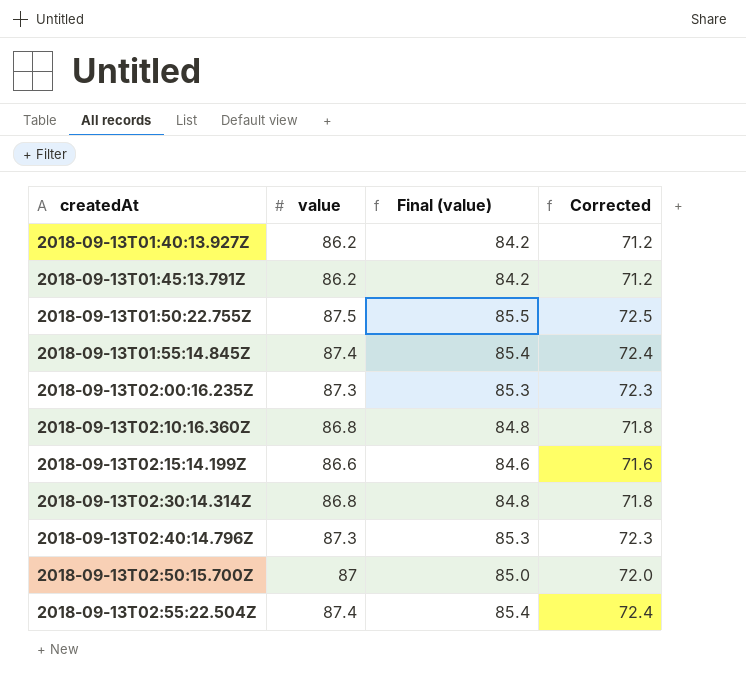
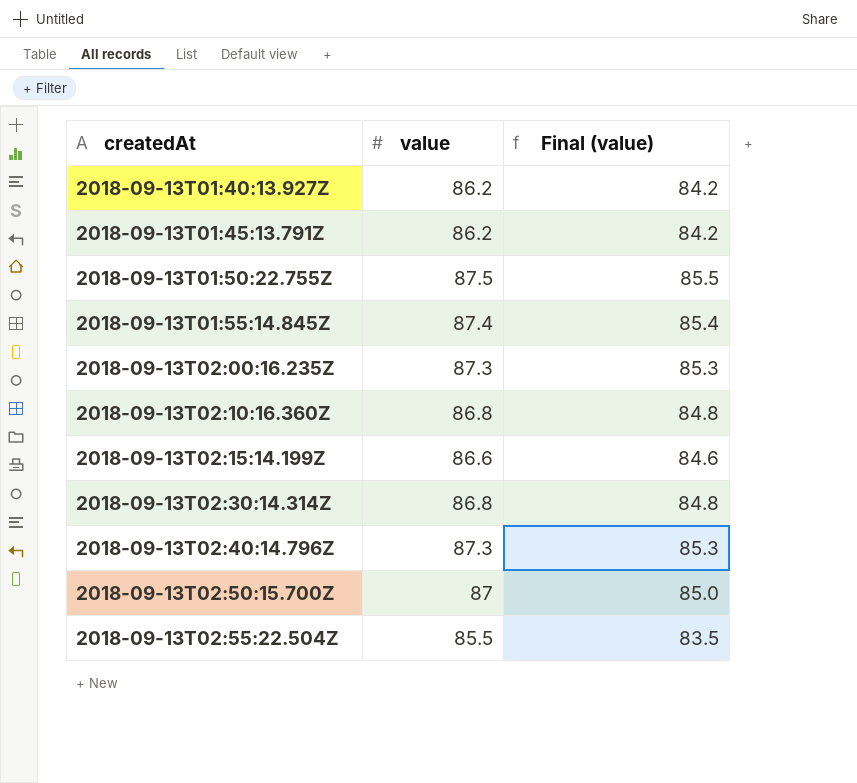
column Corrected | formula: [value] - 15 -> none
2018-09-13T02:55:22.504Z | value: 87.4 -> 85.5
2018-09-13T02:55:22.504Z | Final (value): 85.4 -> 83.5

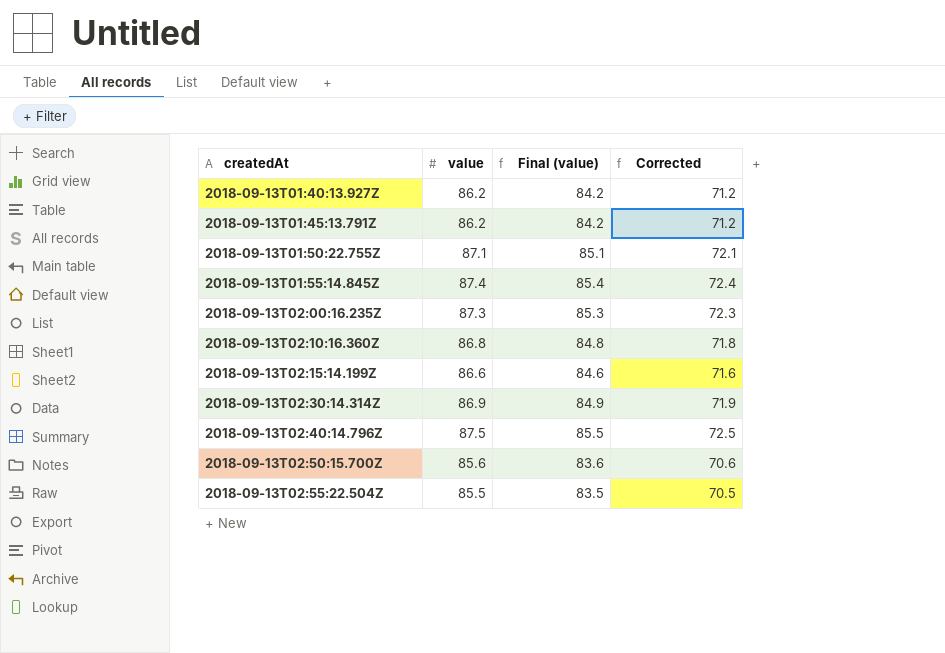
column Corrected | formula: none -> [value] - 15
2018-09-13T01:50:22.755Z | value: 87.5 -> 87.1
2018-09-13T01:50:22.755Z | Final (value): 85.5 -> 85.1
2018-09-13T02:30:14.314Z | value: 86.8 -> 86.9
2018-09-13T02:30:14.314Z | Final (value): 84.8 -> 84.9
2018-09-13T02:40:14.796Z | value: 87.3 -> 87.5
2018-09-13T02:40:14.796Z | Final (value): 85.3 -> 85.5
2018-09-13T02:50:15.700Z | value: 87 -> 85.6
2018-09-13T02:50:15.700Z | Final (value): 85.0 -> 83.6

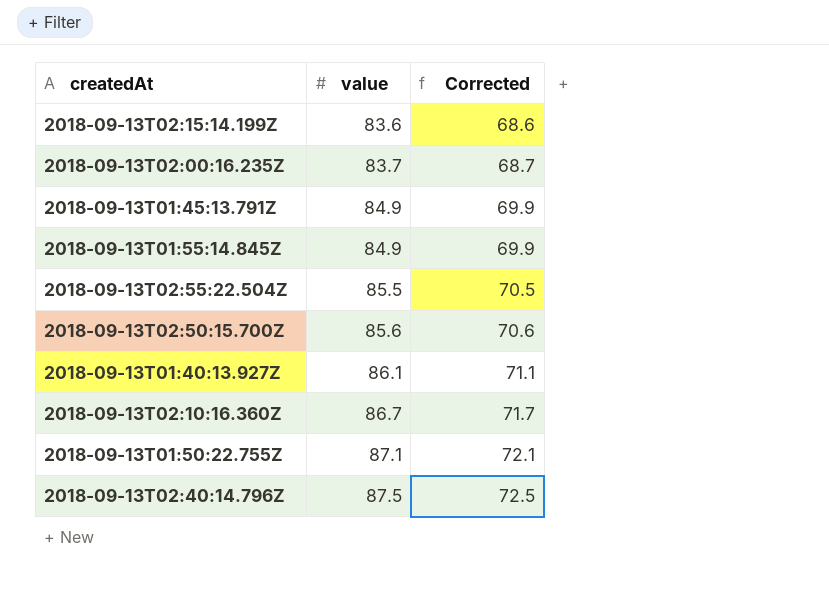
row order: createdAt ascending -> value ascending
column Final (value) | formula: [value] - 2 -> none
row 2018-09-13T02:30:14.314Z: 86.9 | 84.9 | 71.9 -> none
2018-09-13T02:15:14.199Z | value: 86.6 -> 83.6
2018-09-13T02:15:14.199Z | Corrected: 71.6 -> 68.6
2018-09-13T02:00:16.235Z | value: 87.3 -> 83.7
2018-09-13T02:00:16.235Z | Corrected: 72.3 -> 68.7
2018-09-13T01:45:13.791Z | value: 86.2 -> 84.9
2018-09-13T01:45:13.791Z | Corrected: 71.2 -> 69.9
2018-09-13T01:55:14.845Z | value: 87.4 -> 84.9
2018-09-13T01:55:14.845Z | Corrected: 72.4 -> 69.9
2018-09-13T01:40:13.927Z | value: 86.2 -> 86.1
2018-09-13T01:40:13.927Z | Corrected: 71.2 -> 71.1
2018-09-13T02:10:16.360Z | value: 86.8 -> 86.7
2018-09-13T02:10:16.360Z | Corrected: 71.8 -> 71.7

